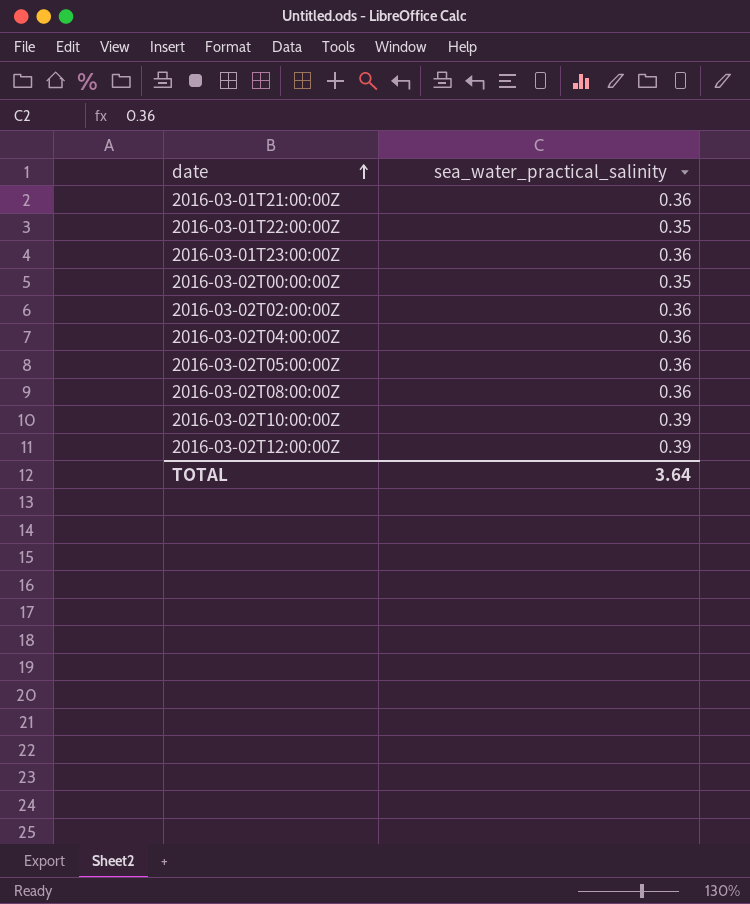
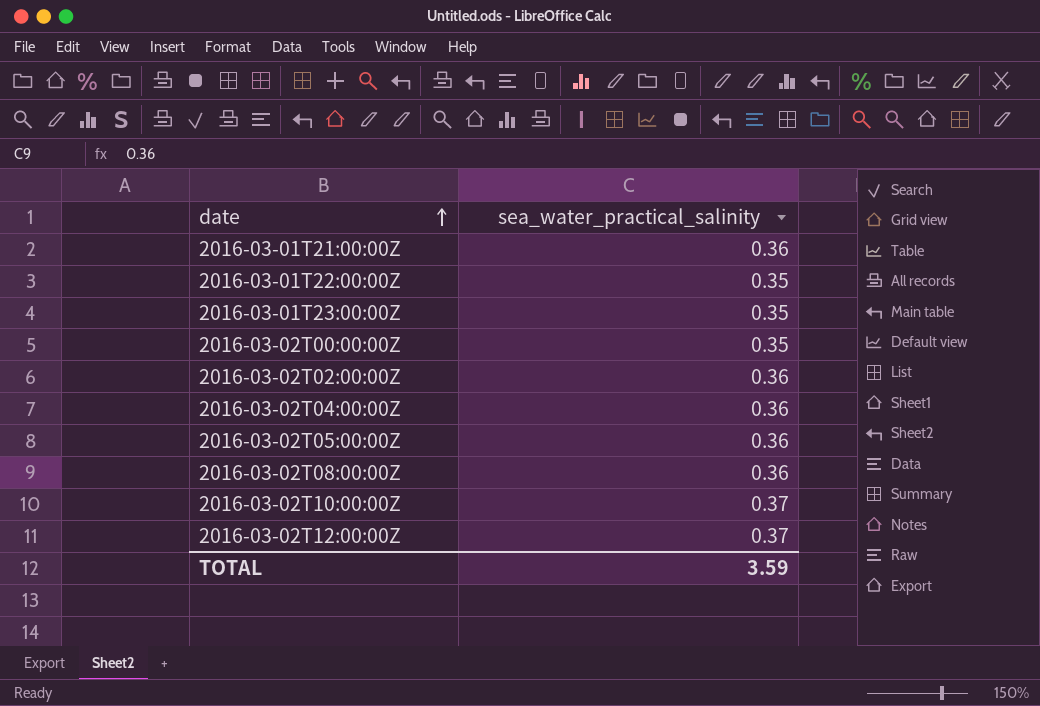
2016-03-01T23:00:00Z | sea_water_practical_salinity: 0.36 -> 0.35
2016-03-02T10:00:00Z | sea_water_practical_salinity: 0.39 -> 0.37
2016-03-02T12:00:00Z | sea_water_practical_salinity: 0.39 -> 0.37
TOTAL | sea_water_practical_salinity: 3.64 -> 3.59

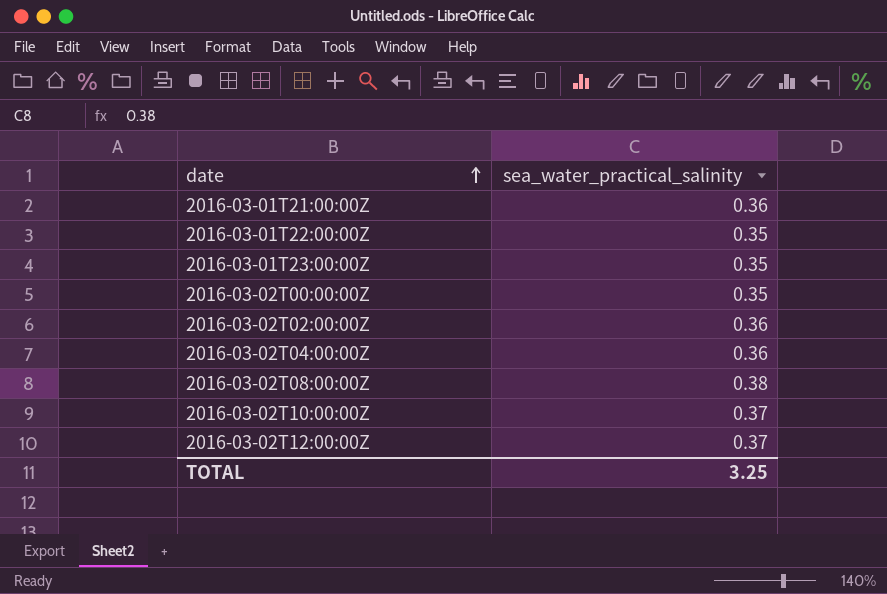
row 2016-03-02T05:00:00Z: 0.36 -> none
2016-03-02T08:00:00Z | sea_water_practical_salinity: 0.36 -> 0.38
TOTAL | sea_water_practical_salinity: 3.59 -> 3.25

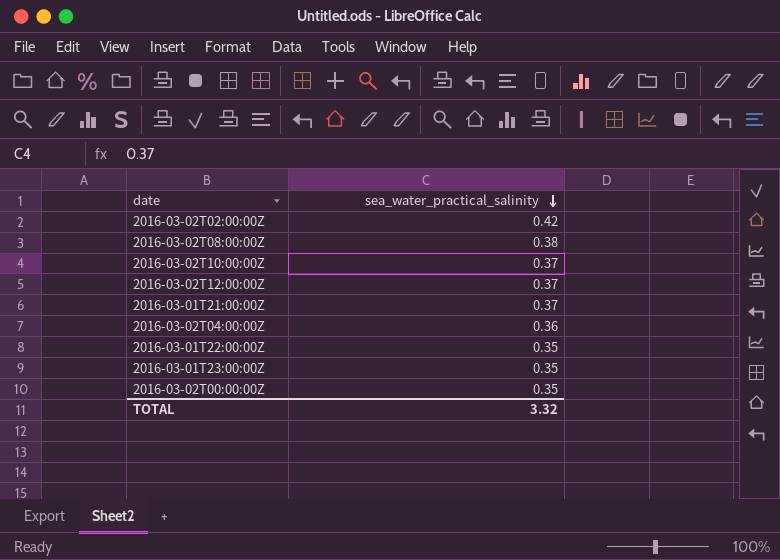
row order: date ascending -> sea_water_practical_salinity descending
2016-03-02T02:00:00Z | sea_water_practical_salinity: 0.36 -> 0.42
2016-03-01T21:00:00Z | sea_water_practical_salinity: 0.36 -> 0.37
TOTAL | sea_water_practical_salinity: 3.25 -> 3.32

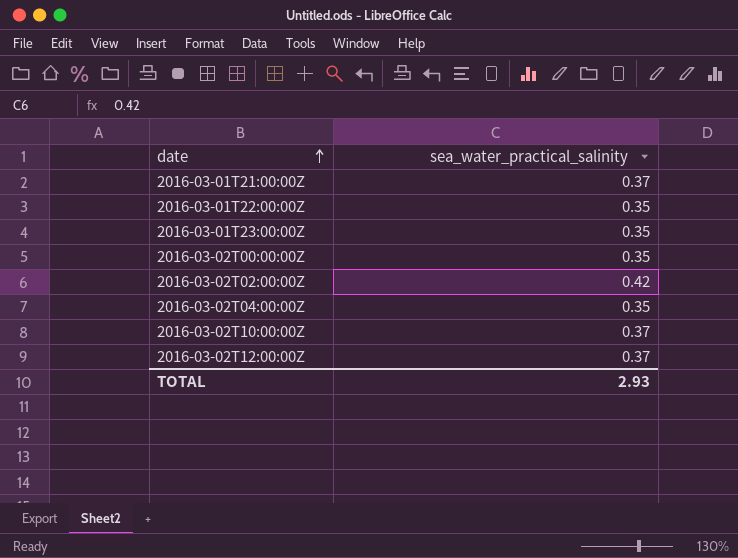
row order: sea_water_practical_salinity descending -> date ascending
row 2016-03-02T08:00:00Z: 0.38 -> none
2016-03-02T04:00:00Z | sea_water_practical_salinity: 0.36 -> 0.35
TOTAL | sea_water_practical_salinity: 3.32 -> 2.93

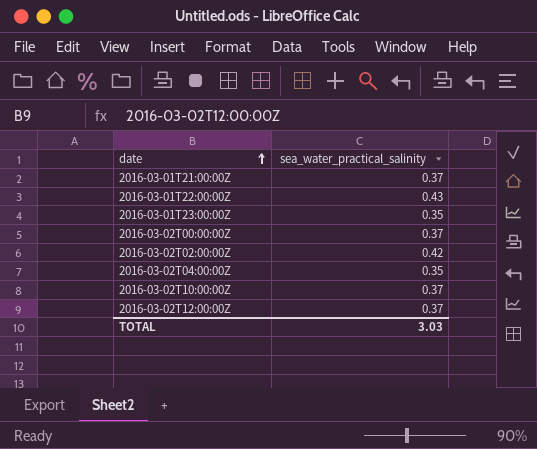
2016-03-01T22:00:00Z | sea_water_practical_salinity: 0.35 -> 0.43
2016-03-02T00:00:00Z | sea_water_practical_salinity: 0.35 -> 0.37
TOTAL | sea_water_practical_salinity: 2.93 -> 3.03

